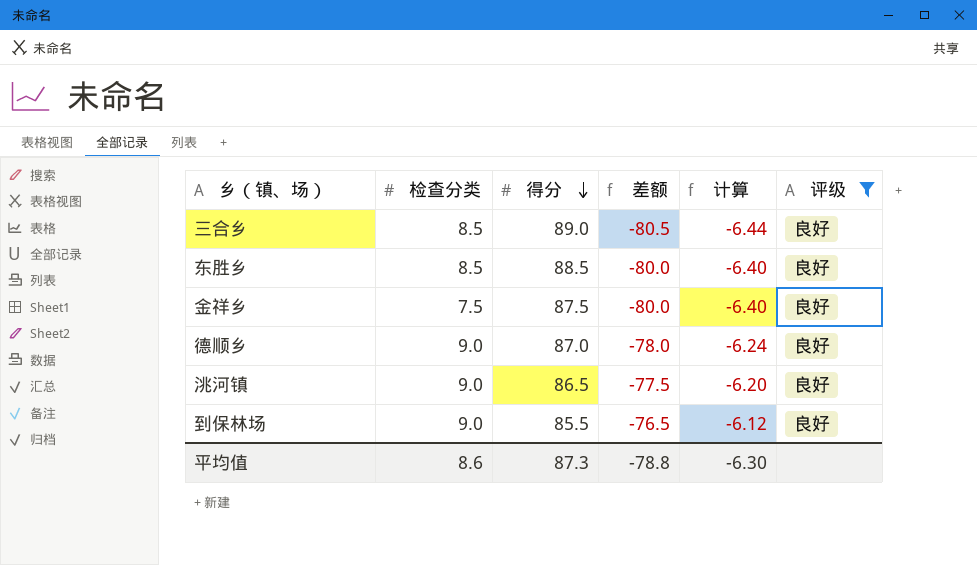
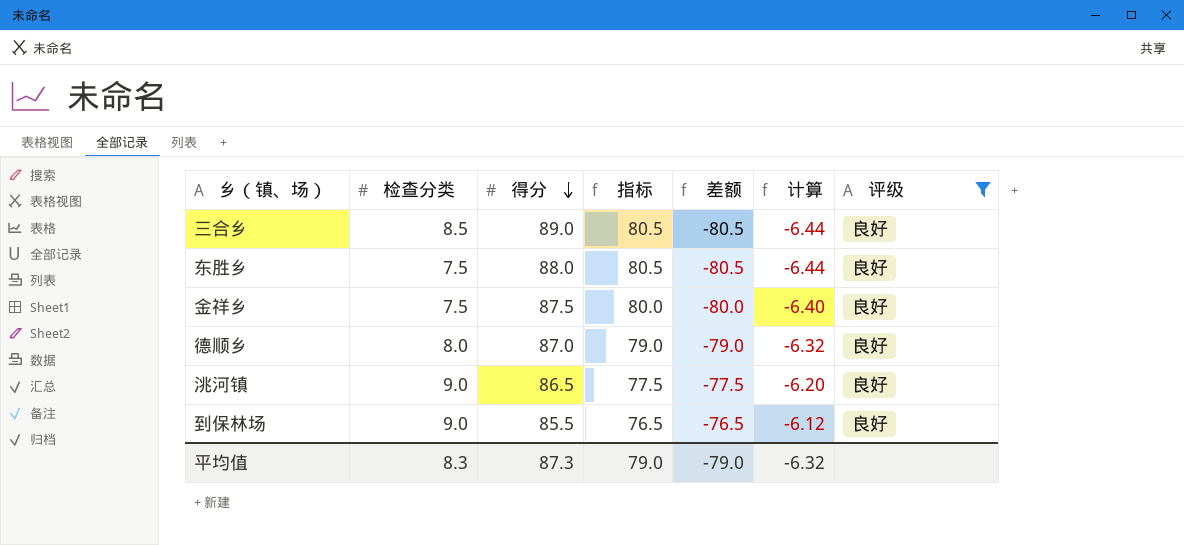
column 指标 | formula: none -> [得分] - [检查分类]
东胜乡 | 检查分类: 8.5 -> 7.5
东胜乡 | 得分: 88.5 -> 88.0
东胜乡 | 差额: -80.0 -> -80.5
东胜乡 | 计算: -6.40 -> -6.44
德顺乡 | 检查分类: 9.0 -> 8.0
德顺乡 | 差额: -78.0 -> -79.0
德顺乡 | 计算: -6.24 -> -6.32
平均值 | 检查分类: 8.6 -> 8.3
平均值 | 差额: -78.8 -> -79.0
平均值 | 计算: -6.30 -> -6.32

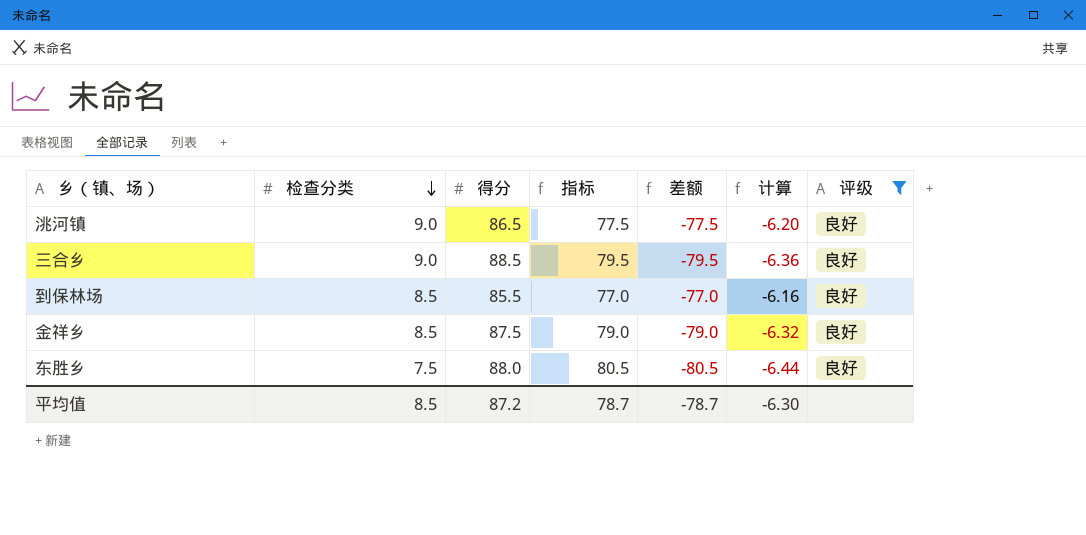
row order: 得分 descending -> 检查分类 descending
row 德顺乡: 8.0 | 87.0 | 79.0 | -79.0 | -6.32 | 良好 -> none
三合乡 | 检查分类: 8.5 -> 9.0
三合乡 | 得分: 89.0 -> 88.5
三合乡 | 指标: 80.5 -> 79.5
三合乡 | 差额: -80.5 -> -79.5
三合乡 | 计算: -6.44 -> -6.36
到保林场 | 检查分类: 9.0 -> 8.5
到保林场 | 指标: 76.5 -> 77.0
到保林场 | 差额: -76.5 -> -77.0
到保林场 | 计算: -6.12 -> -6.16
金祥乡 | 检查分类: 7.5 -> 8.5
金祥乡 | 指标: 80.0 -> 79.0
金祥乡 | 差额: -80.0 -> -79.0
金祥乡 | 计算: -6.40 -> -6.32
平均值 | 检查分类: 8.3 -> 8.5
平均值 | 得分: 87.3 -> 87.2
平均值 | 指标: 79.0 -> 78.7
平均值 | 差额: -79.0 -> -78.7
平均值 | 计算: -6.32 -> -6.30

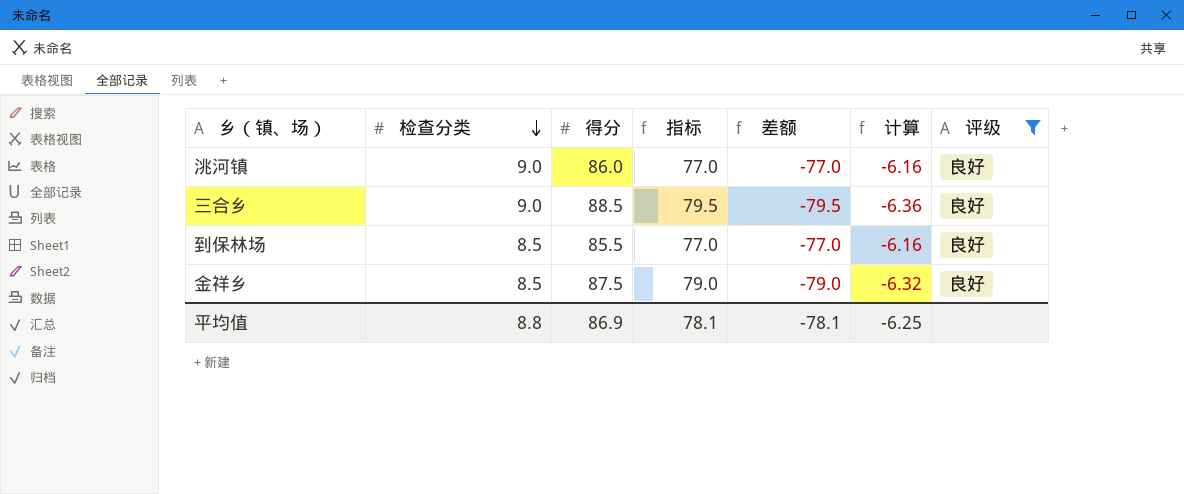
row 东胜乡: 7.5 | 88.0 | 80.5 | -80.5 | -6.44 | 良好 -> none
洮河镇 | 得分: 86.5 -> 86.0
洮河镇 | 指标: 77.5 -> 77.0
洮河镇 | 差额: -77.5 -> -77.0
洮河镇 | 计算: -6.20 -> -6.16
平均值 | 检查分类: 8.5 -> 8.8
平均值 | 得分: 87.2 -> 86.9
平均值 | 指标: 78.7 -> 78.1
平均值 | 差额: -78.7 -> -78.1
平均值 | 计算: -6.30 -> -6.25

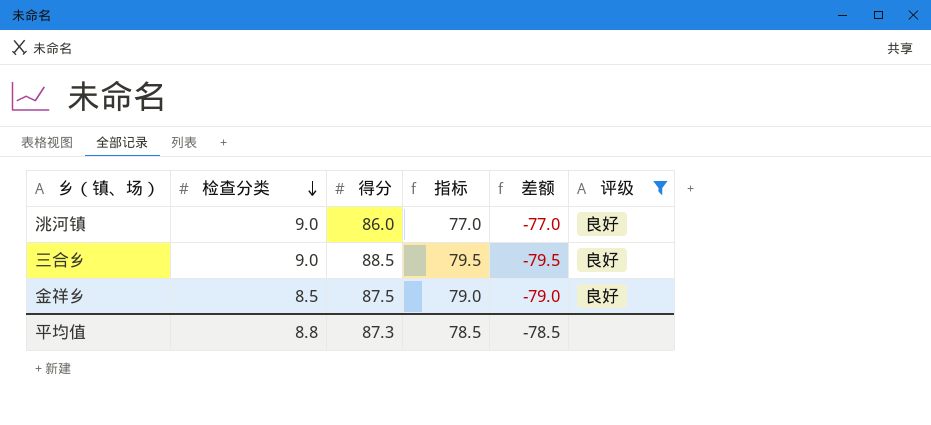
column 计算 | formula: [差额] * 0.08 -> none
row 到保林场: 8.5 | 85.5 | 77.0 | -77.0 | -6.16 | 良好 -> none
平均值 | 得分: 86.9 -> 87.3
平均值 | 指标: 78.1 -> 78.5
平均值 | 差额: -78.1 -> -78.5

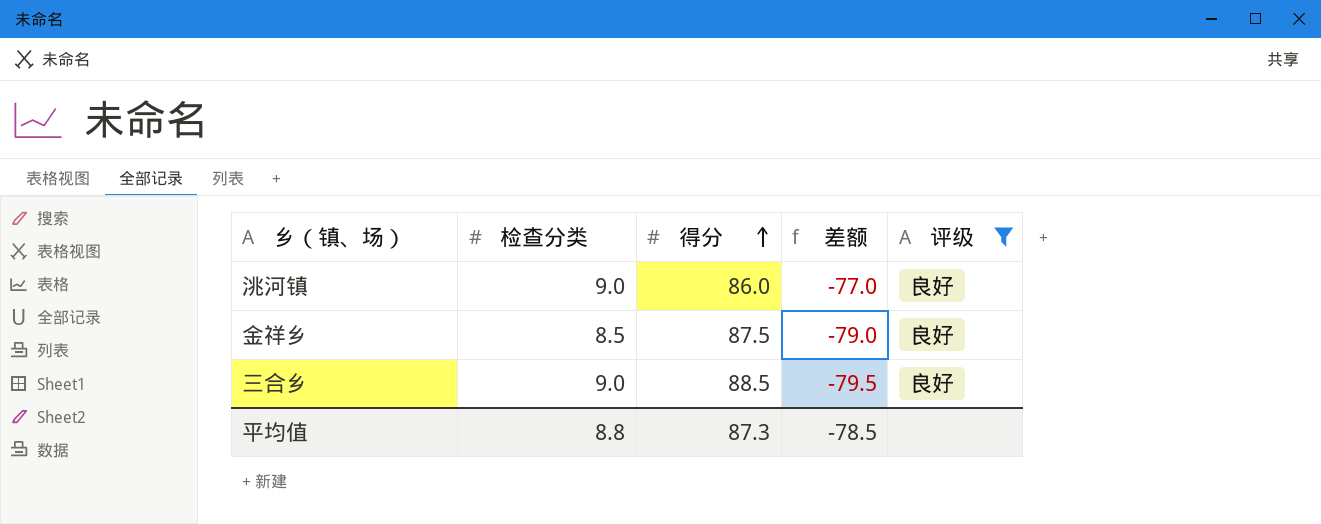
row order: 检查分类 descending -> 得分 ascending
column 指标 | formula: [得分] - [检查分类] -> none

